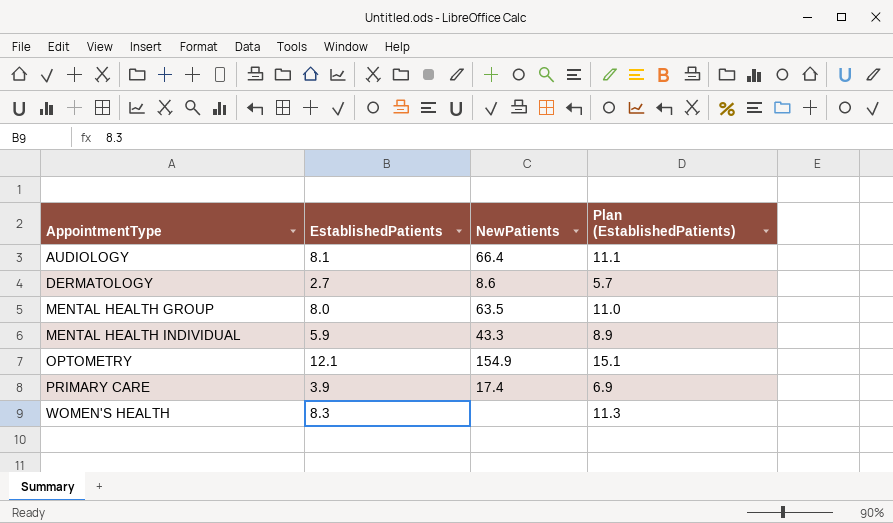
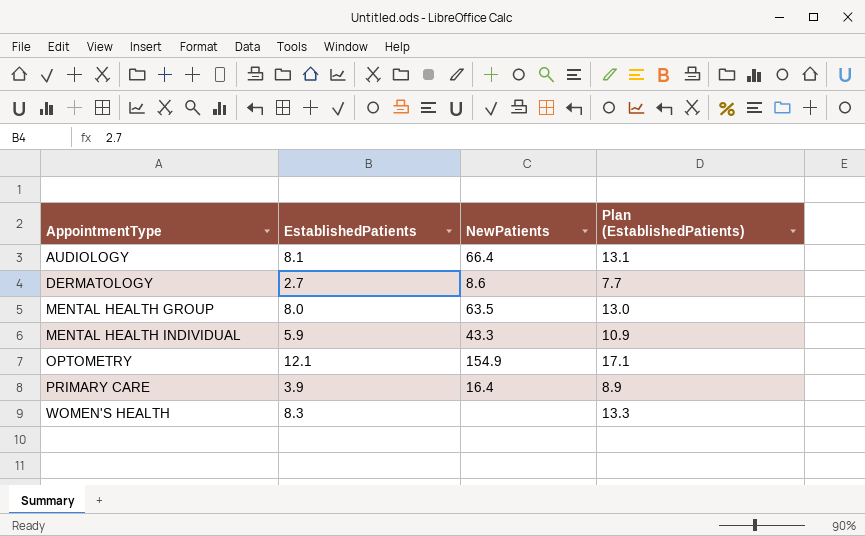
column Plan (EstablishedPatients) | formula: [EstablishedPatients] + 3 -> [EstablishedPatients] + 5
PRIMARY CARE | NewPatients: 17.4 -> 16.4

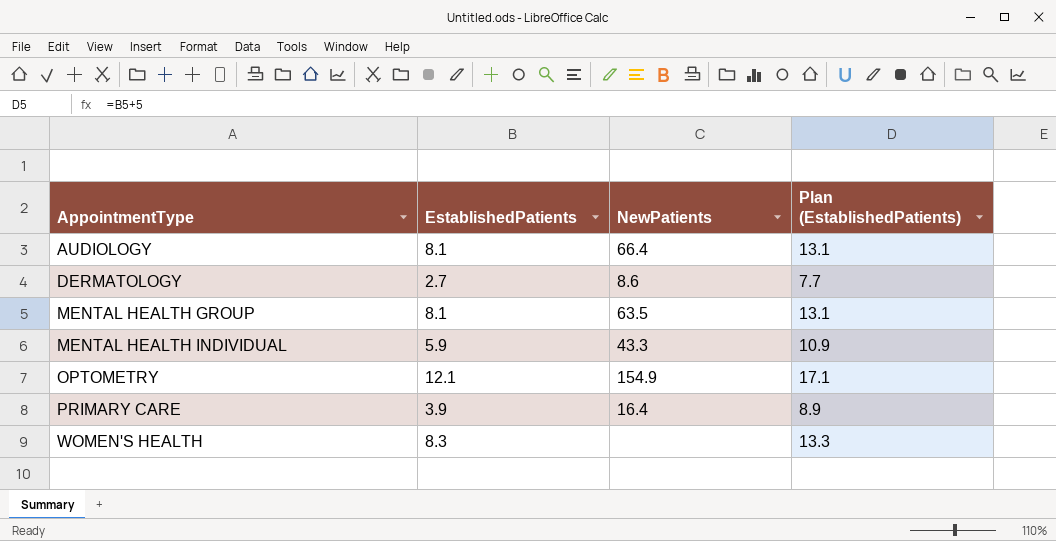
MENTAL HEALTH GROUP | EstablishedPatients: 8.0 -> 8.1
MENTAL HEALTH GROUP | Plan (EstablishedPatients): 13.0 -> 13.1

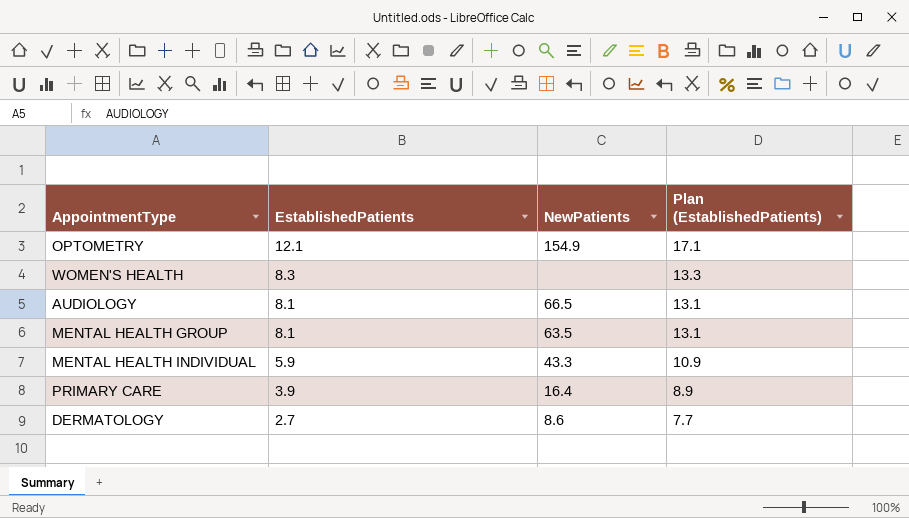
row order: AppointmentType ascending -> EstablishedPatients descending
AUDIOLOGY | NewPatients: 66.4 -> 66.5

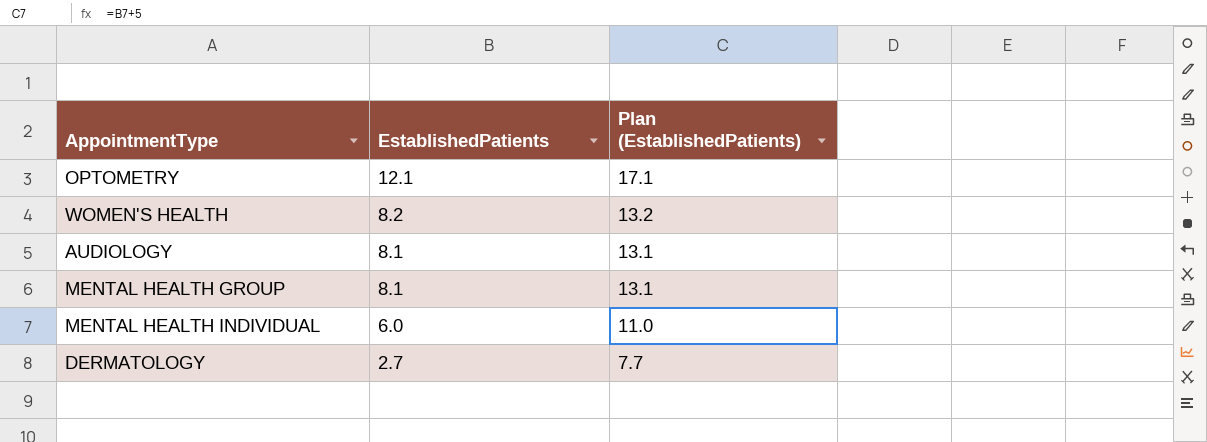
column NewPatients | position: 3 -> none
row PRIMARY CARE: 3.9 | 16.4 | 8.9 -> none
WOMEN'S HEALTH | EstablishedPatients: 8.3 -> 8.2
WOMEN'S HEALTH | Plan (EstablishedPatients): 13.3 -> 13.2
MENTAL HEALTH INDIVIDUAL | EstablishedPatients: 5.9 -> 6.0
MENTAL HEALTH INDIVIDUAL | Plan (EstablishedPatients): 10.9 -> 11.0

